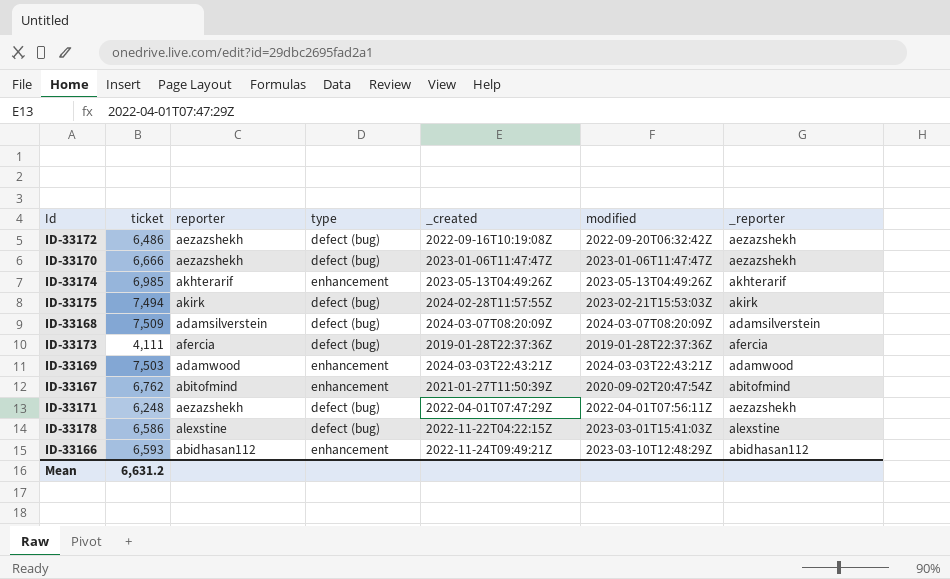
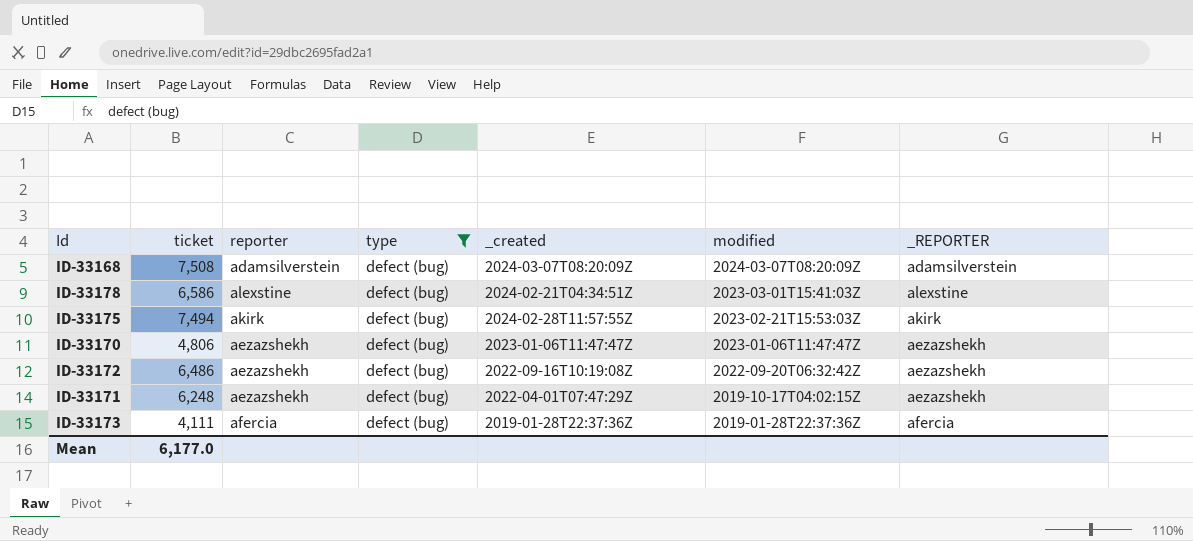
filter: none -> type = defect (bug)
row order: none -> modified descending
column name: _reporter -> _REPORTER
ID-33168 | ticket: 7,509 -> 7,508
ID-33178 | _created: 2022-11-22T04:22:15Z -> 2024-02-21T04:34:51Z
ID-33170 | ticket: 6,666 -> 4,806
ID-33171 | modified: 2022-04-01T07:56:11Z -> 2019-10-17T04:02:15Z
Mean | ticket: 6,631.2 -> 6,177.0

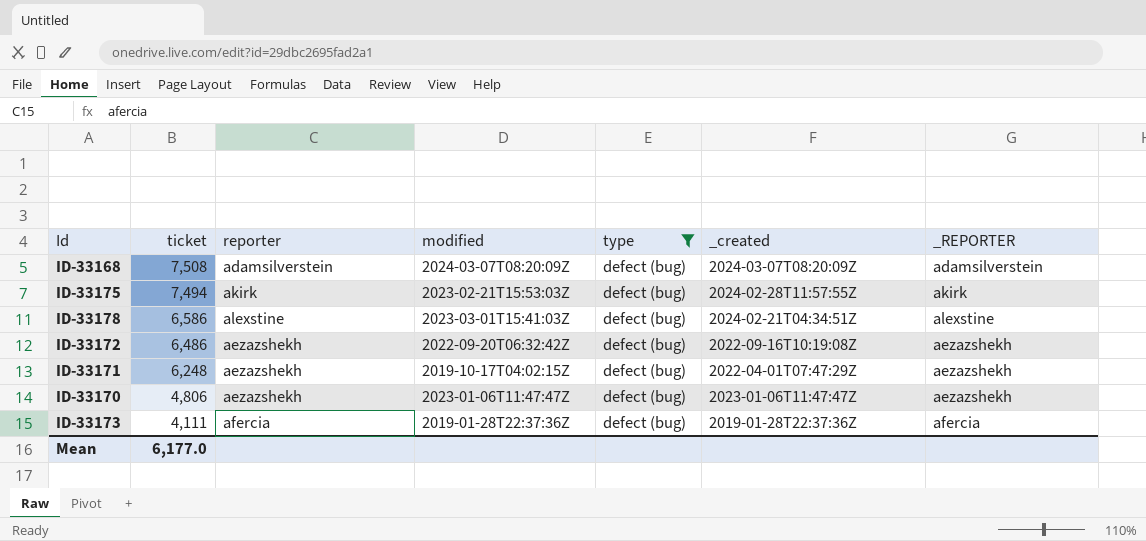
row order: modified descending -> ticket descending
column modified | position: 6 -> 4

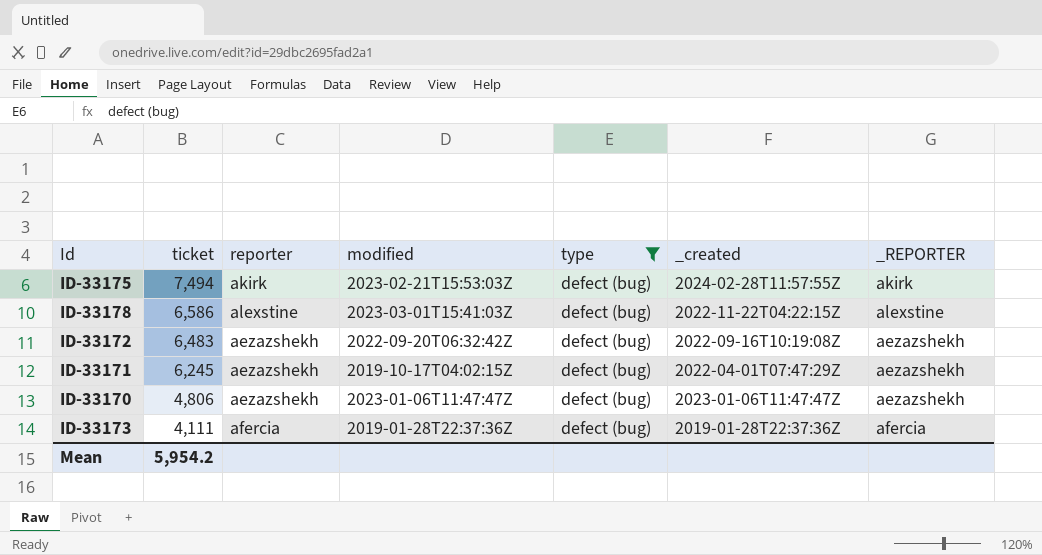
row ID-33168: 7,508 | adamsilverstein | 2024-03-07T08:20:09Z | defect (bug) | 2024-03-07T08:20:09Z | adamsilverstein -> none
ID-33178 | _created: 2024-02-21T04:34:51Z -> 2022-11-22T04:22:15Z
ID-33172 | ticket: 6,486 -> 6,483
ID-33171 | ticket: 6,248 -> 6,245
Mean | ticket: 6,177.0 -> 5,954.2

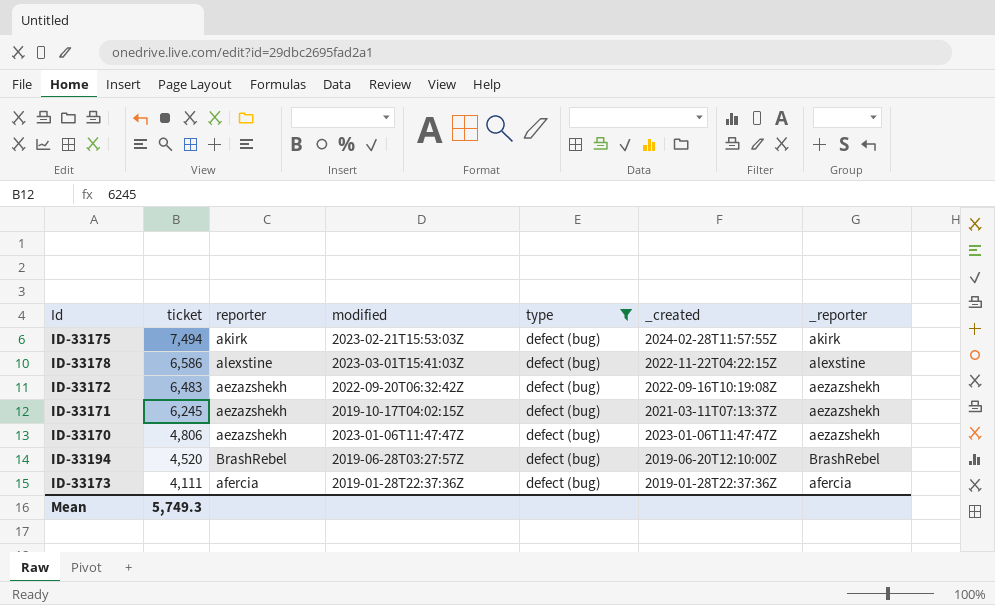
column name: _REPORTER -> _reporter
ID-33171 | _created: 2022-04-01T07:47:29Z -> 2021-03-11T07:13:37Z
row ID-33194: none -> 4,520 | BrashRebel | 2019-06-28T03:27:57Z | defect (bug) | 2019-06-20T12:10:00Z | BrashRebel
Mean | ticket: 5,954.2 -> 5,749.3

